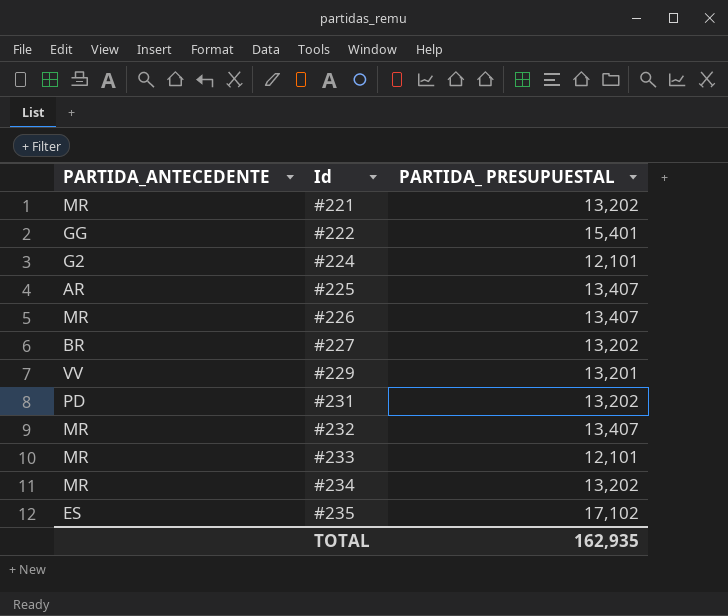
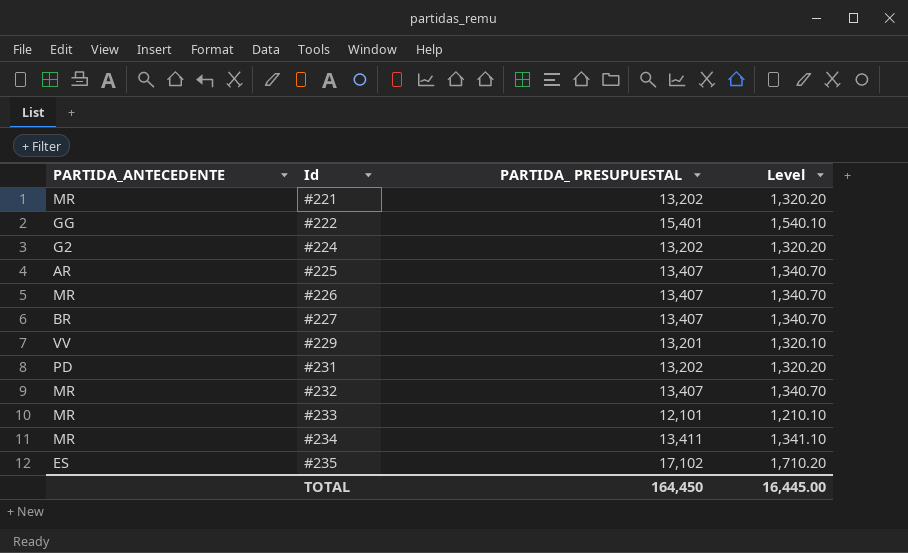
column Level | formula: none -> [PARTIDA_ PRESUPUESTAL] * 0.1
#224 | PARTIDA_ PRESUPUESTAL: 12,101 -> 13,202
#227 | PARTIDA_ PRESUPUESTAL: 13,202 -> 13,407
#234 | PARTIDA_ PRESUPUESTAL: 13,202 -> 13,411
TOTAL | PARTIDA_ PRESUPUESTAL: 162,935 -> 164,450

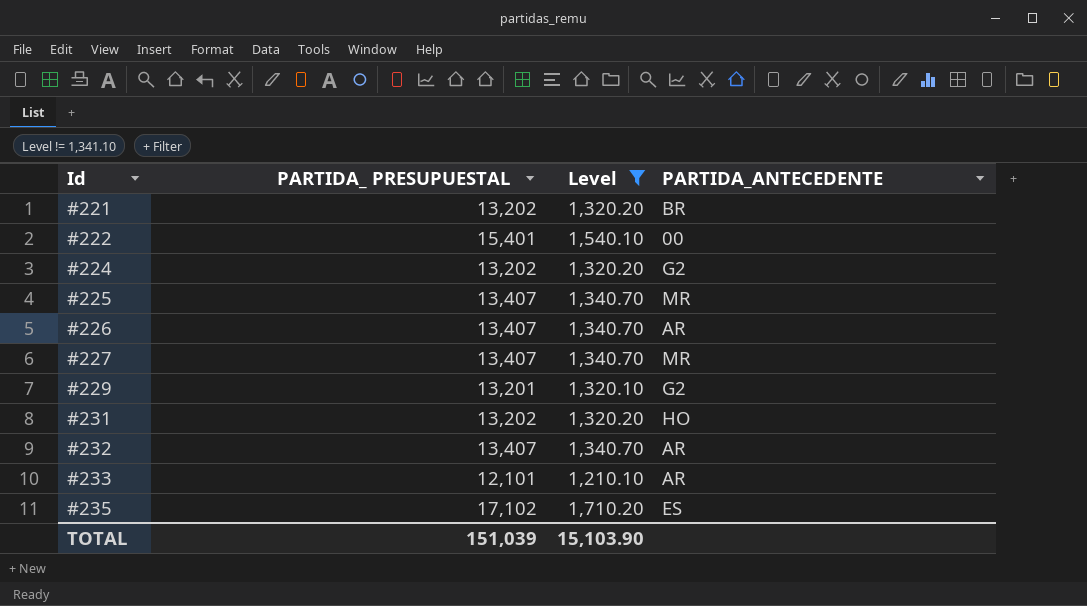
filter: none -> Level != 1,341.10
column PARTIDA_ANTECEDENTE | position: 1 -> 4
#221 | PARTIDA_ANTECEDENTE: MR -> BR
#222 | PARTIDA_ANTECEDENTE: GG -> 00
#225 | PARTIDA_ANTECEDENTE: AR -> MR
#226 | PARTIDA_ANTECEDENTE: MR -> AR
#227 | PARTIDA_ANTECEDENTE: BR -> MR
#229 | PARTIDA_ANTECEDENTE: VV -> G2
#231 | PARTIDA_ANTECEDENTE: PD -> HO
#232 | PARTIDA_ANTECEDENTE: MR -> AR
#233 | PARTIDA_ANTECEDENTE: MR -> AR
TOTAL | PARTIDA_ PRESUPUESTAL: 164,450 -> 151,039
TOTAL | Level: 16,445.00 -> 15,103.90

